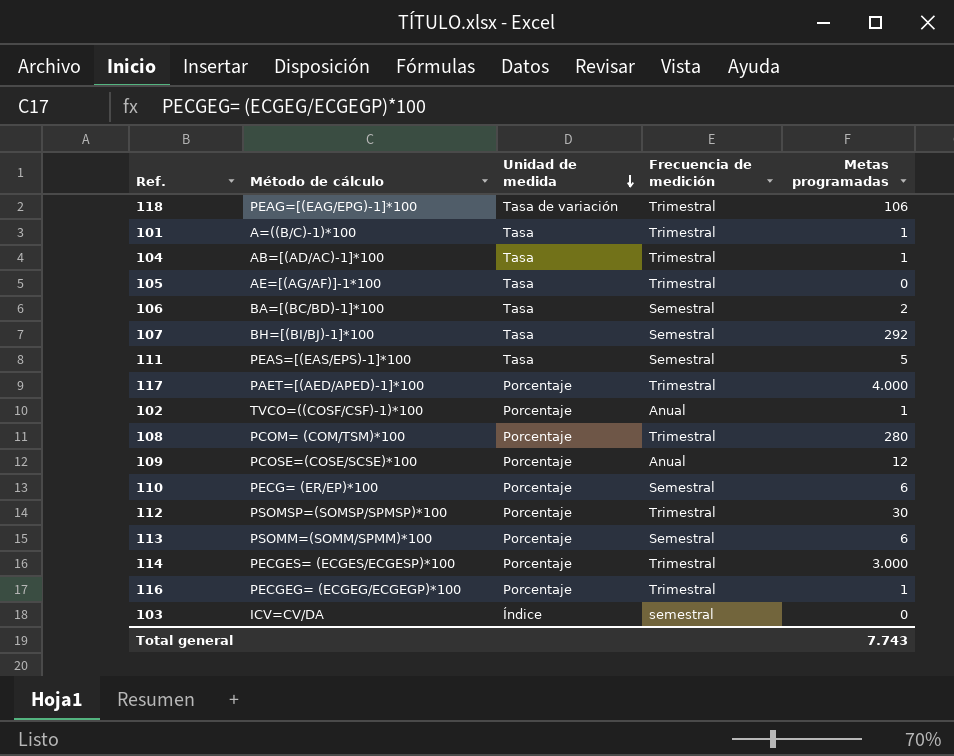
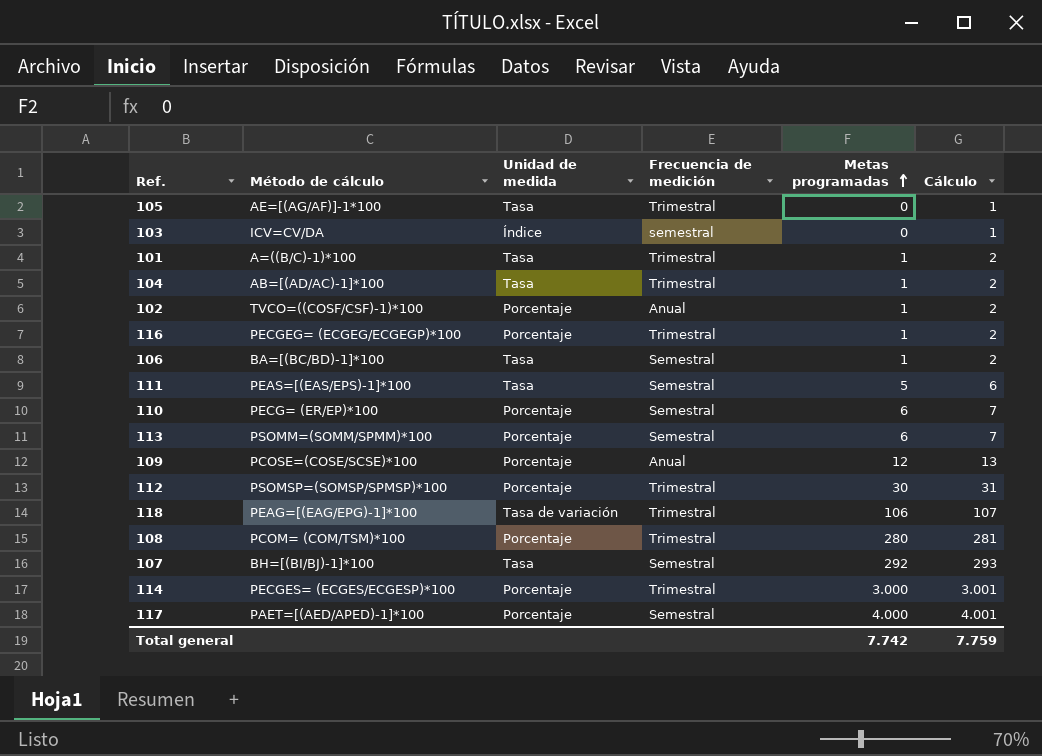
row order: Unidad de medida descending -> Metas programadas ascending
column Cálculo | formula: none -> [Metas programadas] + 1
106 | Metas programadas: 2 -> 1
117 | Frecuencia de medición: Trimestral -> Semestral
Total general | Metas programadas: 7.743 -> 7.742

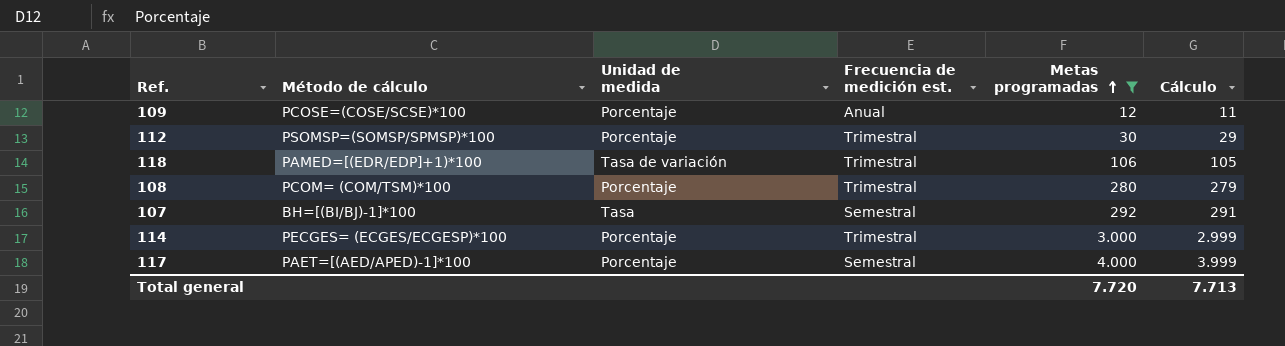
filter: none -> Metas programadas >= 12
column name: Frecuencia de medición -> Frecuencia de medición est.
column Cálculo | formula: [Metas programadas] + 1 -> [Metas programadas] - 1
118 | Método de cálculo: PEAG=[(EAG/EPG)-1]*100 -> PAMED=[(EDR/EDP]+1)*100
Total general | Metas programadas: 7.742 -> 7.720
Total general | Cálculo: 7.759 -> 7.713

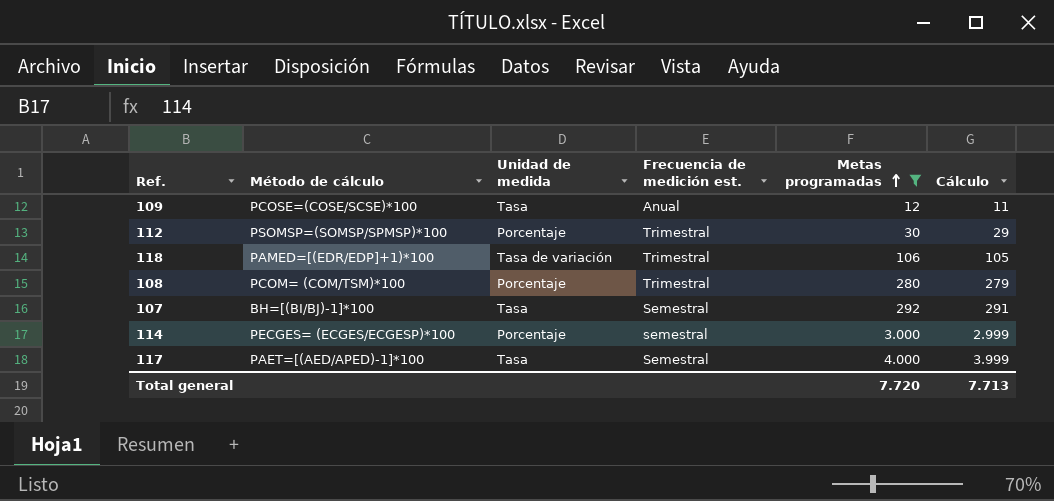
109 | Unidad de medida: Porcentaje -> Tasa
114 | Frecuencia de medición est.: Trimestral -> semestral
117 | Unidad de medida: Porcentaje -> Tasa

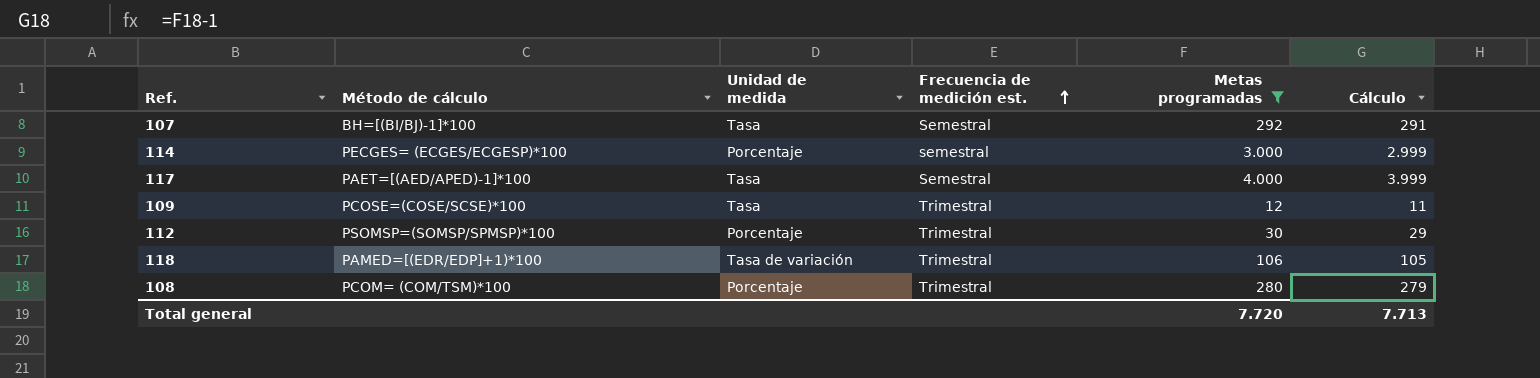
row order: Metas programadas ascending -> Frecuencia de medición est. ascending
109 | Frecuencia de medición est.: Anual -> Trimestral

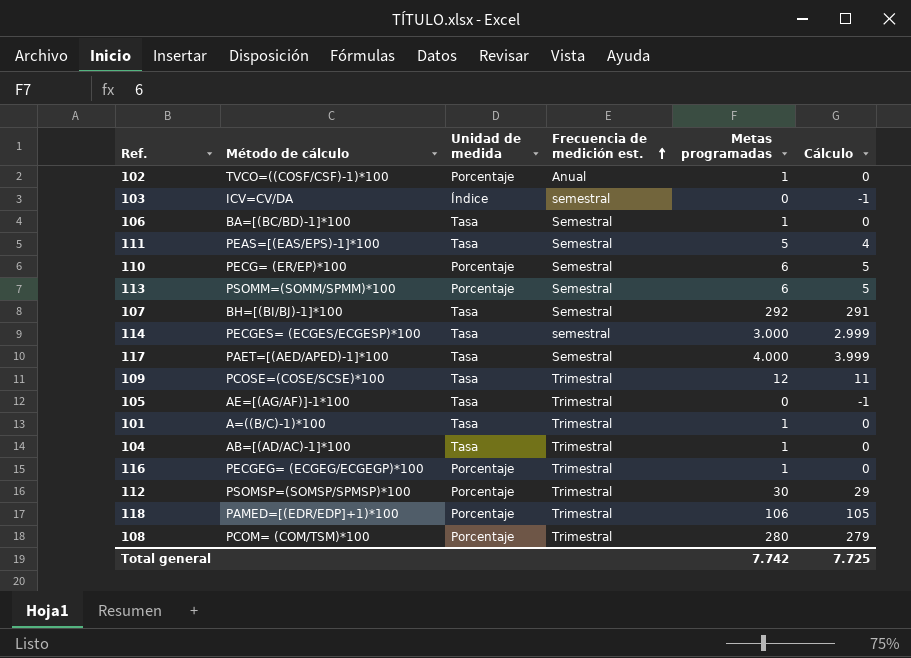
filter: Metas programadas >= 12 -> none
114 | Unidad de medida: Porcentaje -> Tasa
118 | Unidad de medida: Tasa de variación -> Porcentaje
Total general | Metas programadas: 7.720 -> 7.742
Total general | Cálculo: 7.713 -> 7.725

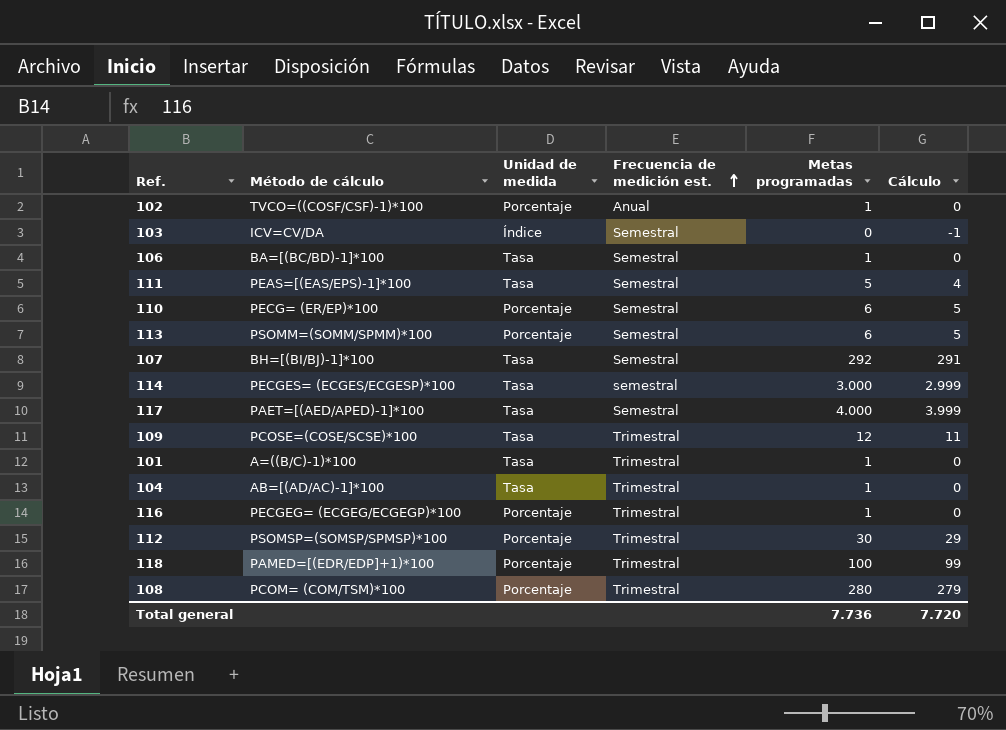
row 105: AE=[(AG/AF)]-1*100 | Tasa | Trimestral | 0 | -1 -> none
103 | Frecuencia de medición est.: semestral -> Semestral
118 | Metas programadas: 106 -> 100
118 | Cálculo: 105 -> 99
Total general | Metas programadas: 7.742 -> 7.736
Total general | Cálculo: 7.725 -> 7.720

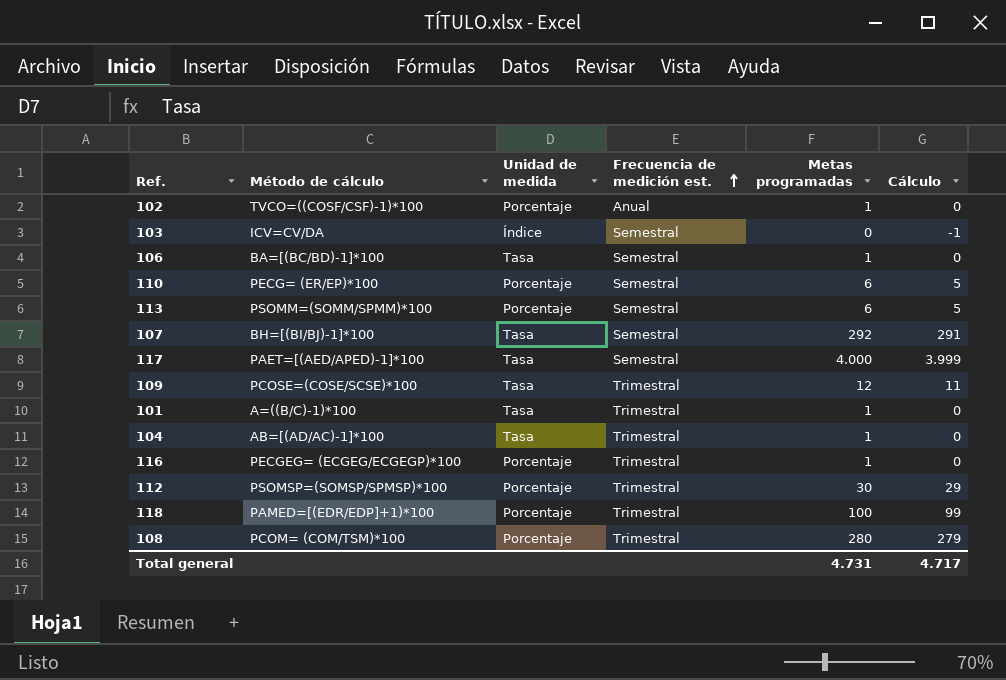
row 111: PEAS=[(EAS/EPS)-1]*100 | Tasa | Semestral | 5 | 4 -> none
row 114: PECGES= (ECGES/ECGESP)*100 | Tasa | semestral | 3.000 | 2.999 -> none
Total general | Metas programadas: 7.736 -> 4.731
Total general | Cálculo: 7.720 -> 4.717

